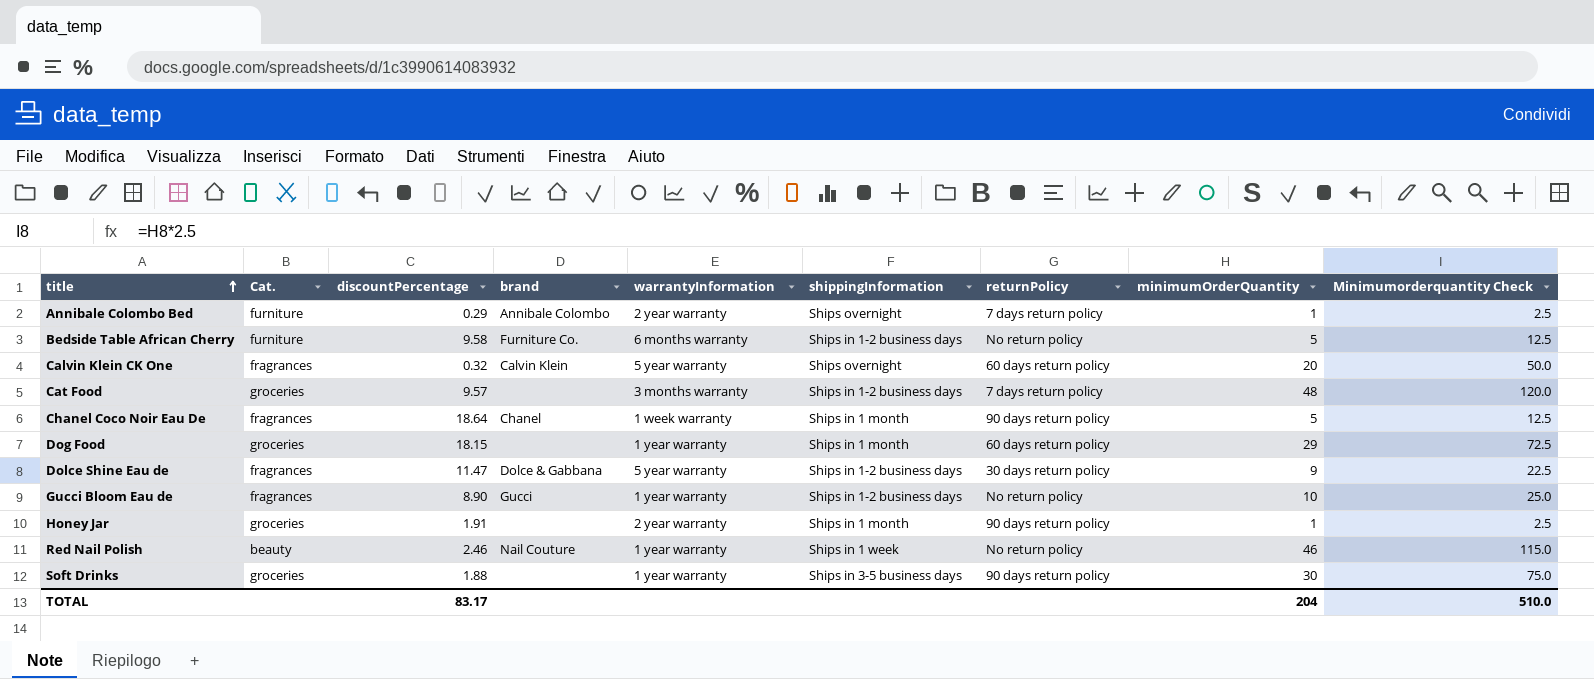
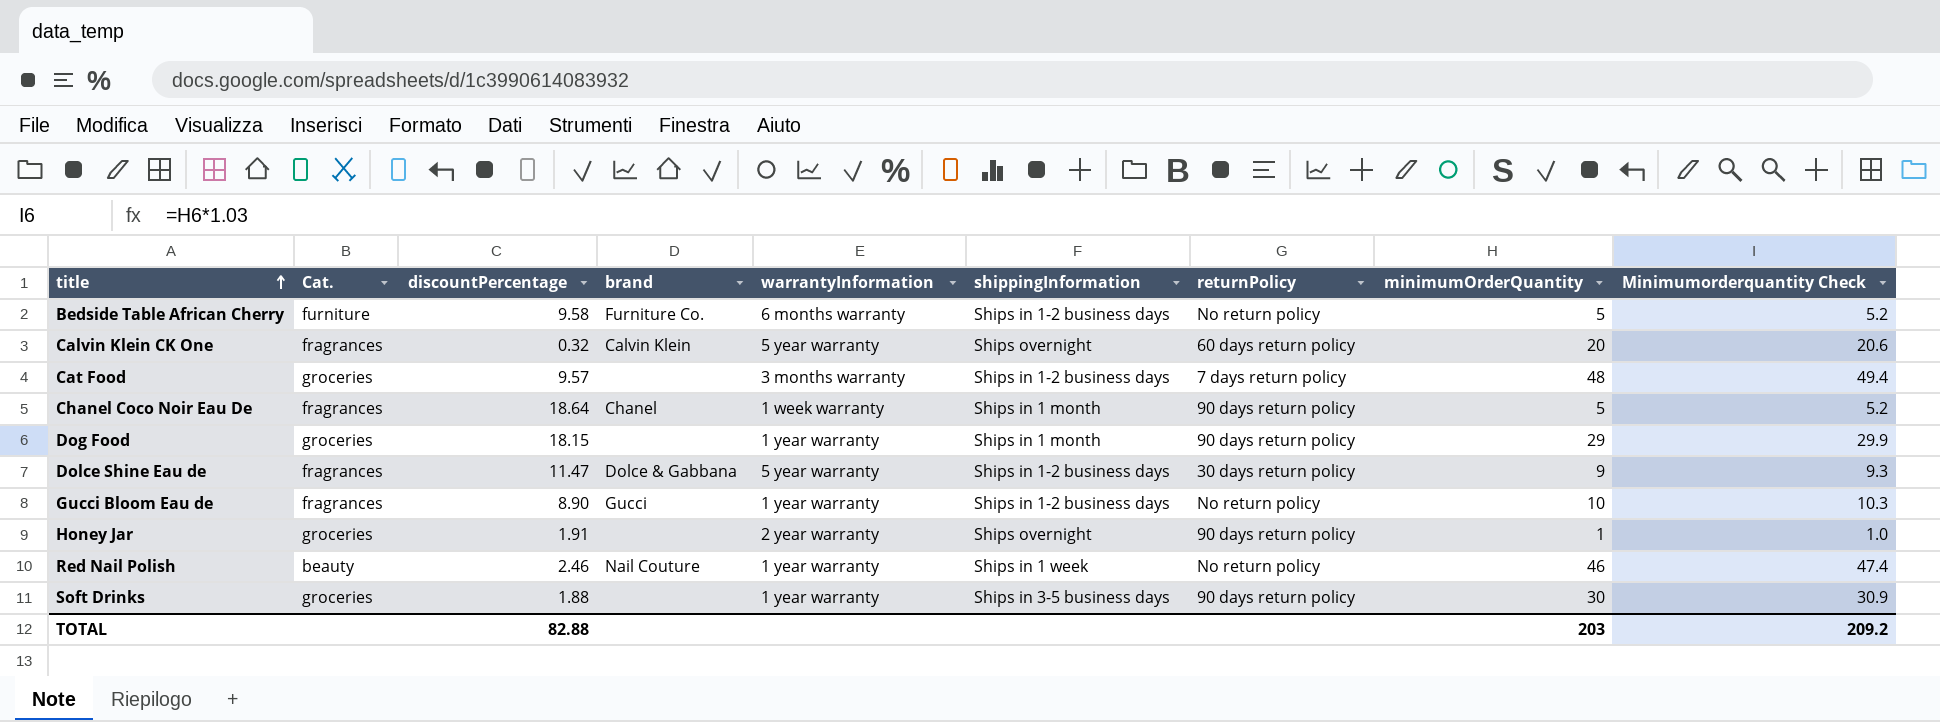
column Minimumorderquantity Check | formula: [minimumOrderQuantity] * 2.5 -> [minimumOrderQuantity] * 1.03
row Annibale Colombo Bed: furniture | 0.29 | Annibale Colombo | 2 year warranty | Ships overnight | 7 days return policy | 1 | 2.5 -> none
Dog Food | returnPolicy: 60 days return policy -> 90 days return policy
Honey Jar | shippingInformation: Ships in 1 month -> Ships overnight
TOTAL | discountPercentage: 83.17 -> 82.88
TOTAL | minimumOrderQuantity: 204 -> 203
TOTAL | Minimumorderquantity Check: 510.0 -> 209.2

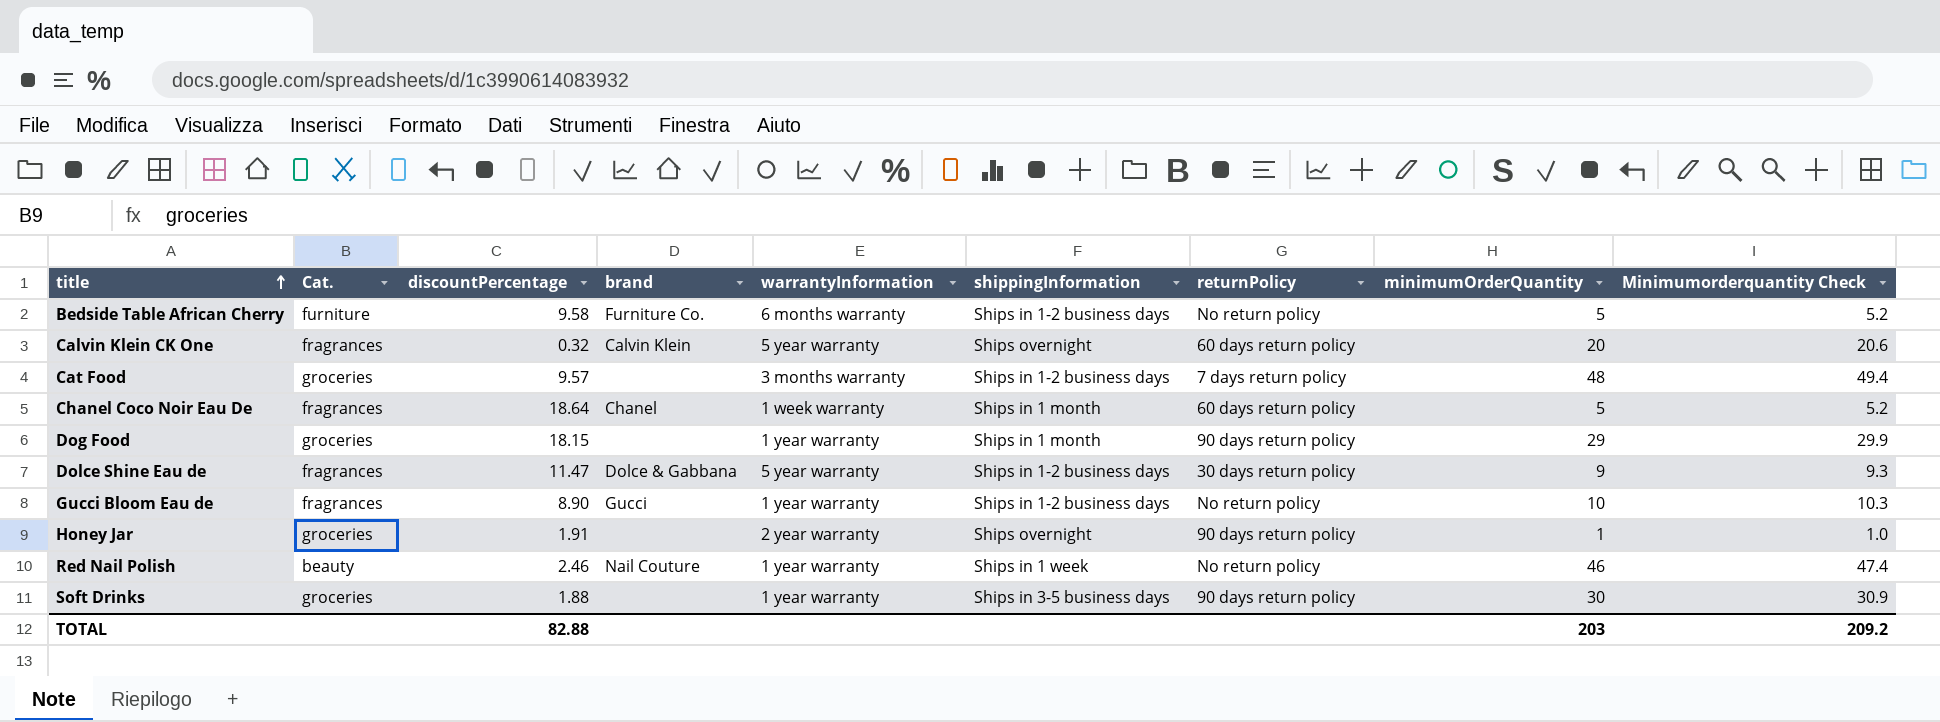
Chanel Coco Noir Eau De | returnPolicy: 90 days return policy -> 60 days return policy

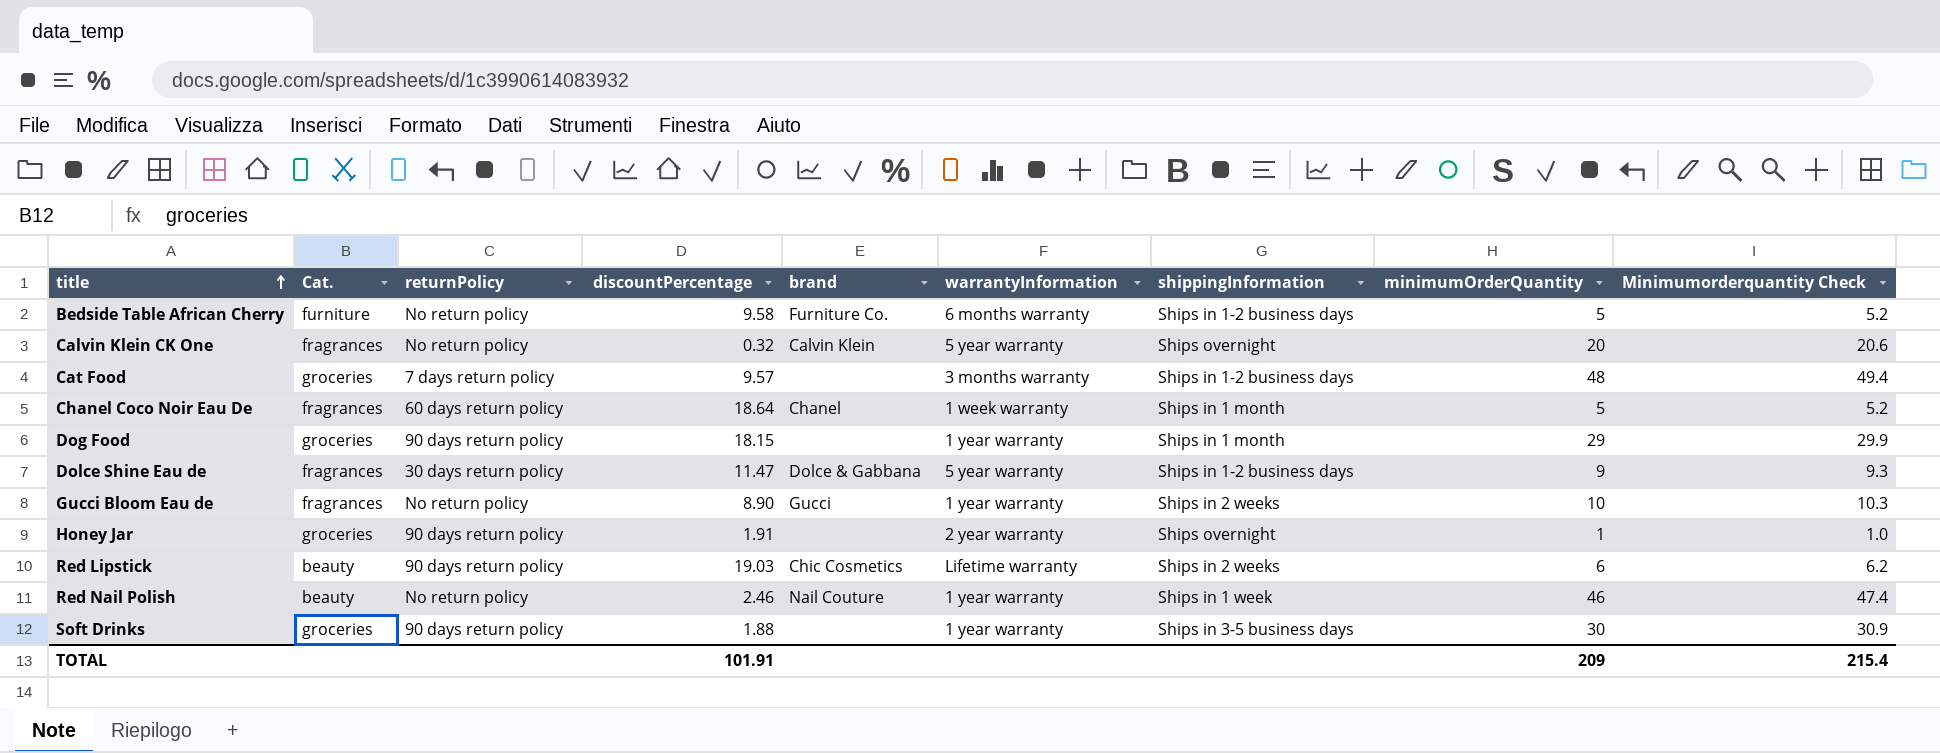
column returnPolicy | position: 7 -> 3
Calvin Klein CK One | returnPolicy: 60 days return policy -> No return policy
Gucci Bloom Eau de | shippingInformation: Ships in 1-2 business days -> Ships in 2 weeks
row Red Lipstick: none -> beauty | 90 days return policy | 19.03 | Chic Cosmetics | Lifetime warranty | Ships in 2 weeks | 6 | 6.2
TOTAL | discountPercentage: 82.88 -> 101.91
TOTAL | minimumOrderQuantity: 203 -> 209
TOTAL | Minimumorderquantity Check: 209.2 -> 215.4

